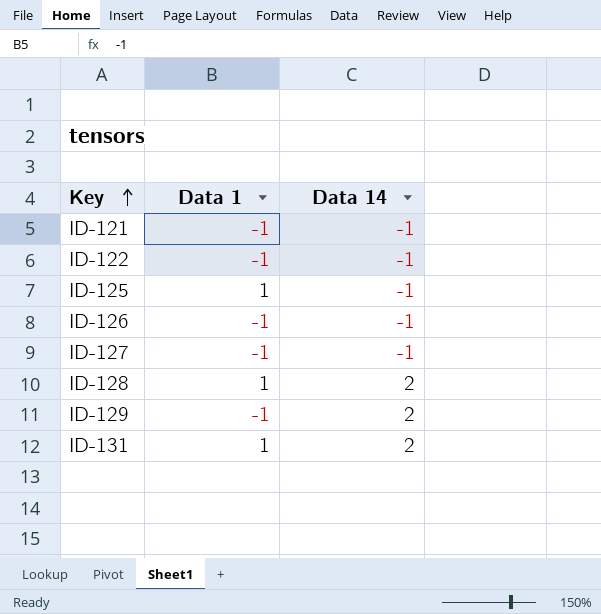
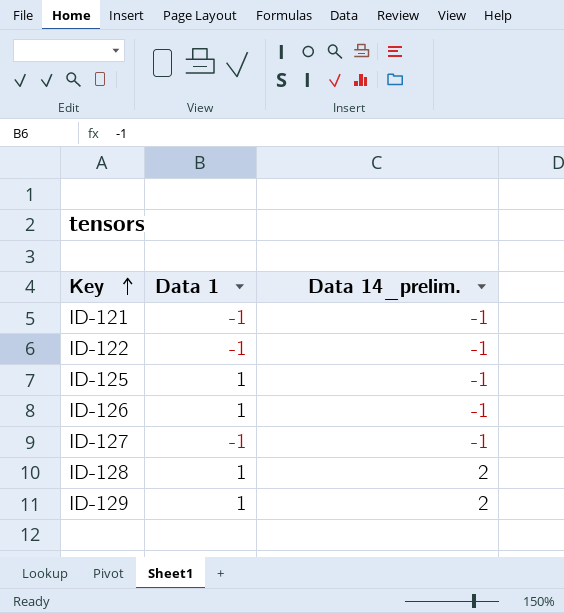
column name: Data 14 -> Data 14_prelim.
row ID-131: 1 | 2 -> none
ID-126 | Data 1: -1 -> 1
ID-129 | Data 1: -1 -> 1

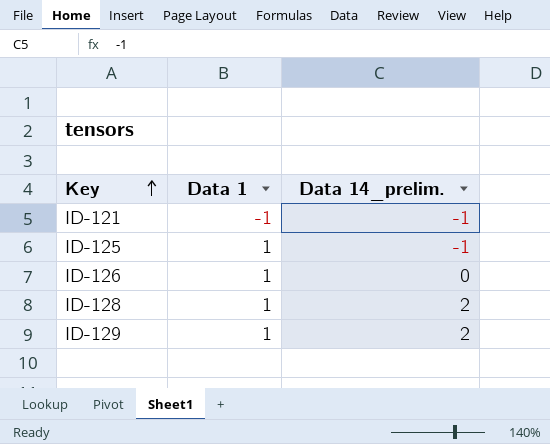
row ID-122: -1 | -1 -> none
row ID-127: -1 | -1 -> none
ID-126 | Data 14_prelim.: -1 -> 0

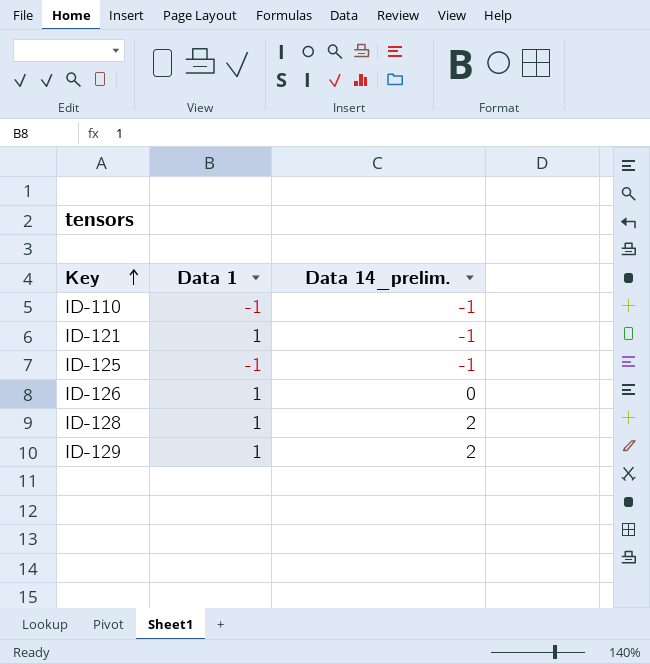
row ID-110: none -> -1 | -1
ID-121 | Data 1: -1 -> 1
ID-125 | Data 1: 1 -> -1

